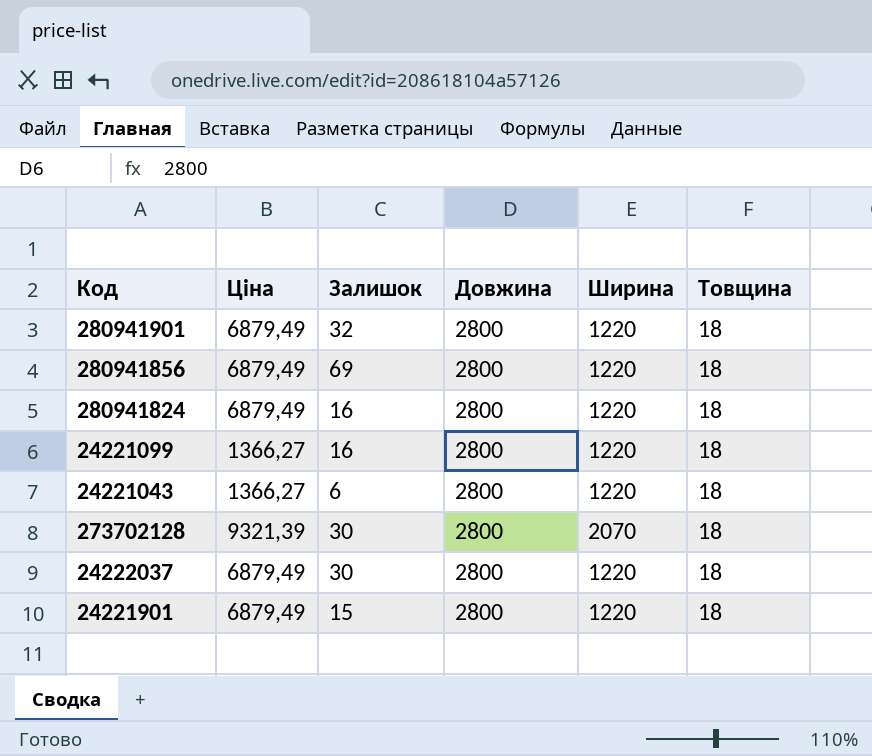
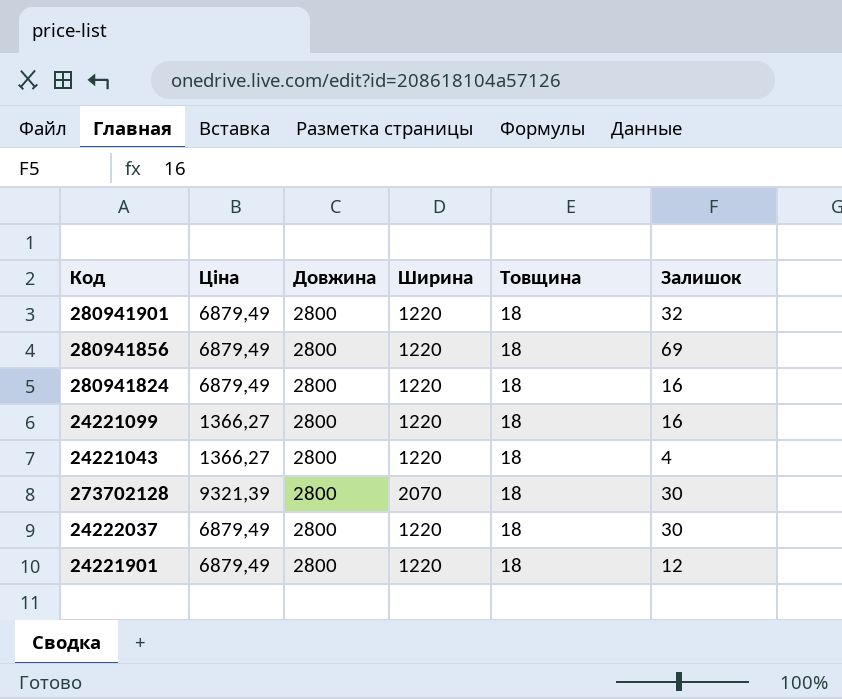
column Залишок | position: 3 -> 6
24221043 | Залишок: 6 -> 4
24221901 | Залишок: 15 -> 12

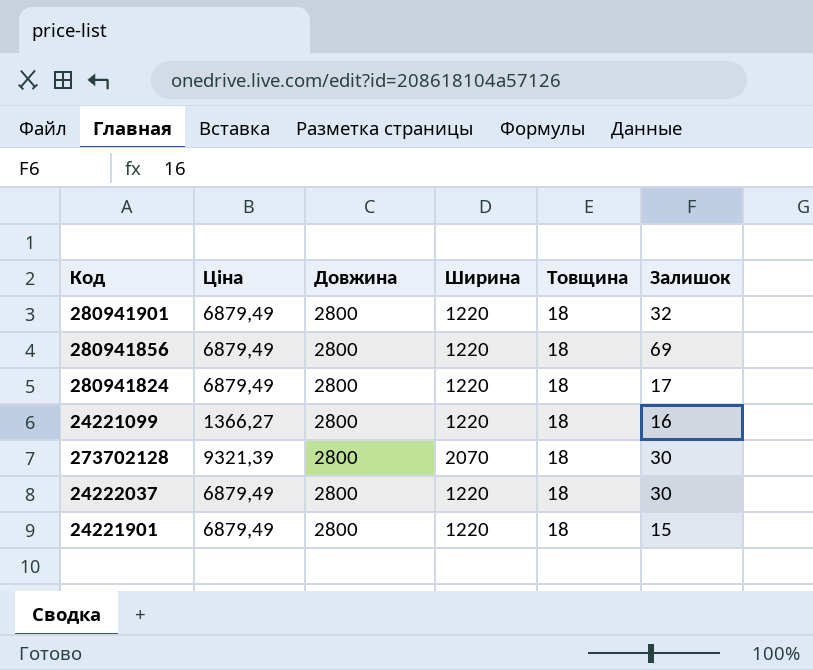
row 24221043: 1366,27 | 2800 | 1220 | 18 | 4 -> none
280941824 | Залишок: 16 -> 17
24221901 | Залишок: 12 -> 15

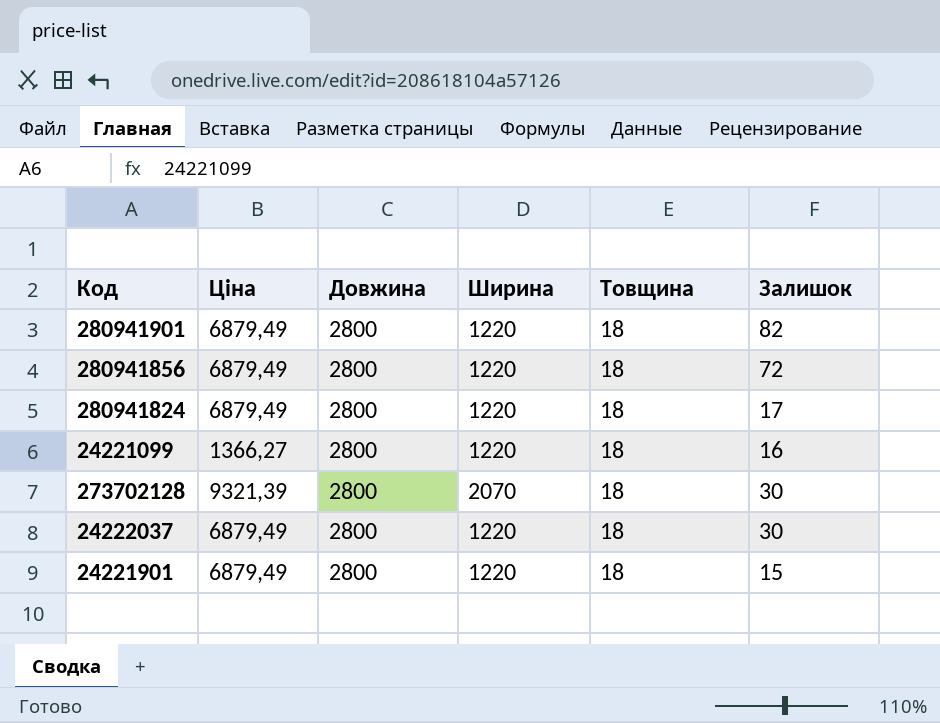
280941901 | Залишок: 32 -> 82
280941856 | Залишок: 69 -> 72

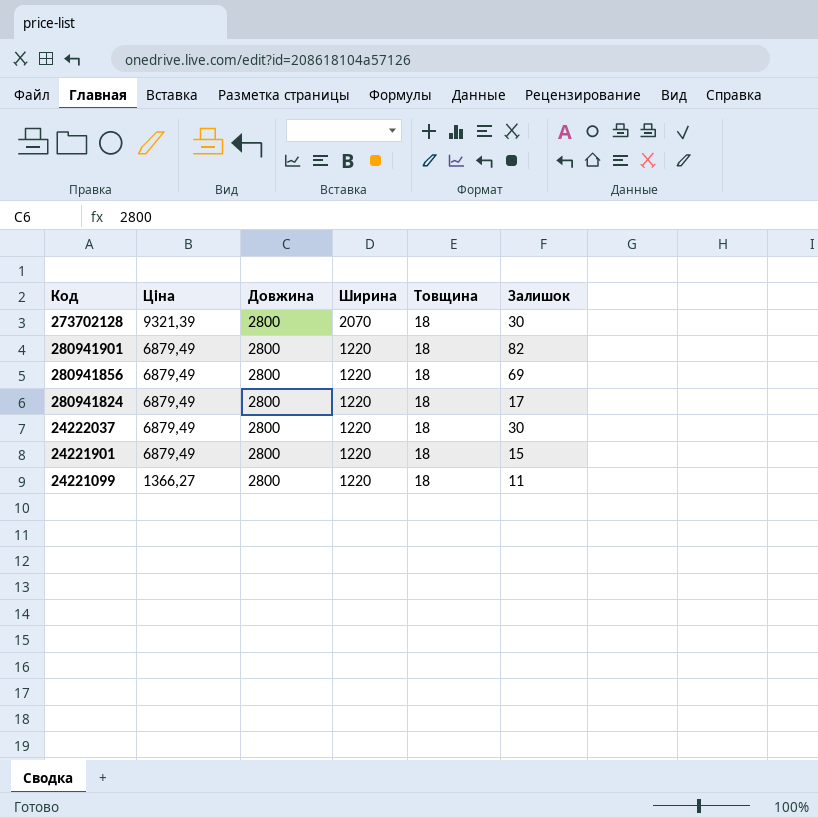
row order: none -> Ціна descending
280941856 | Залишок: 72 -> 69
24221099 | Залишок: 16 -> 11

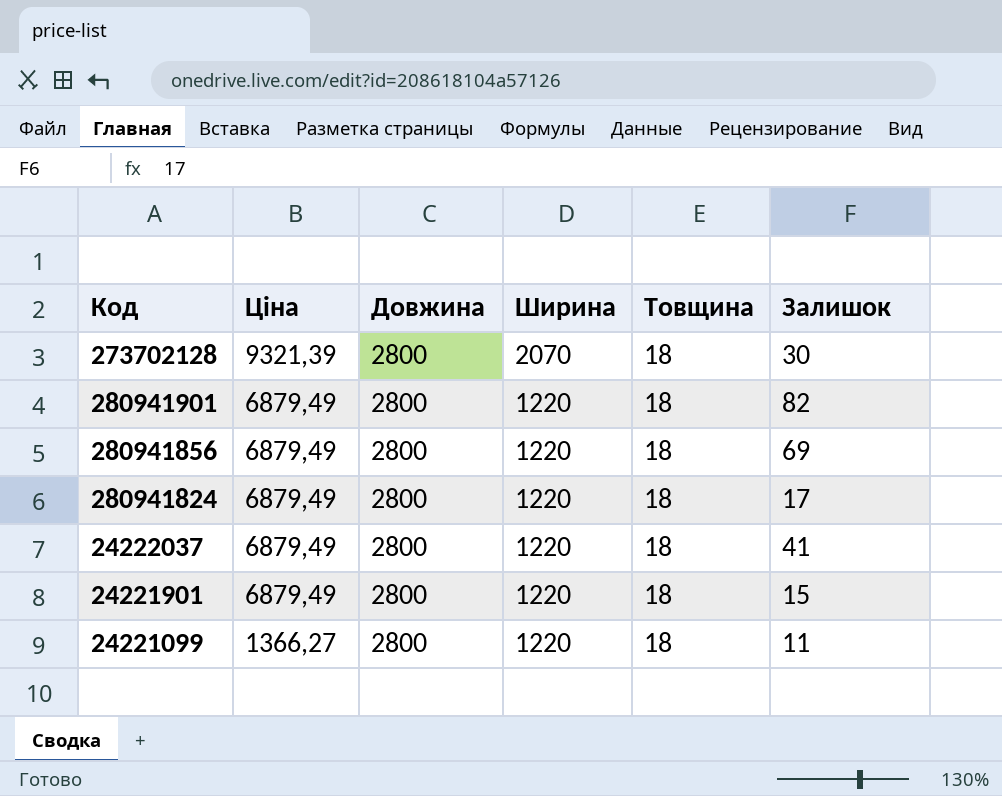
24222037 | Залишок: 30 -> 41

